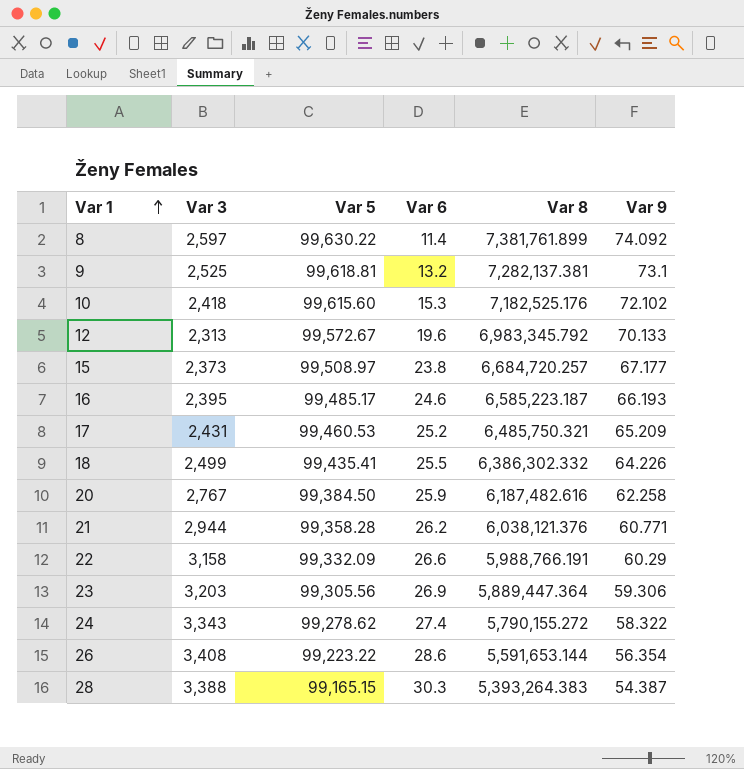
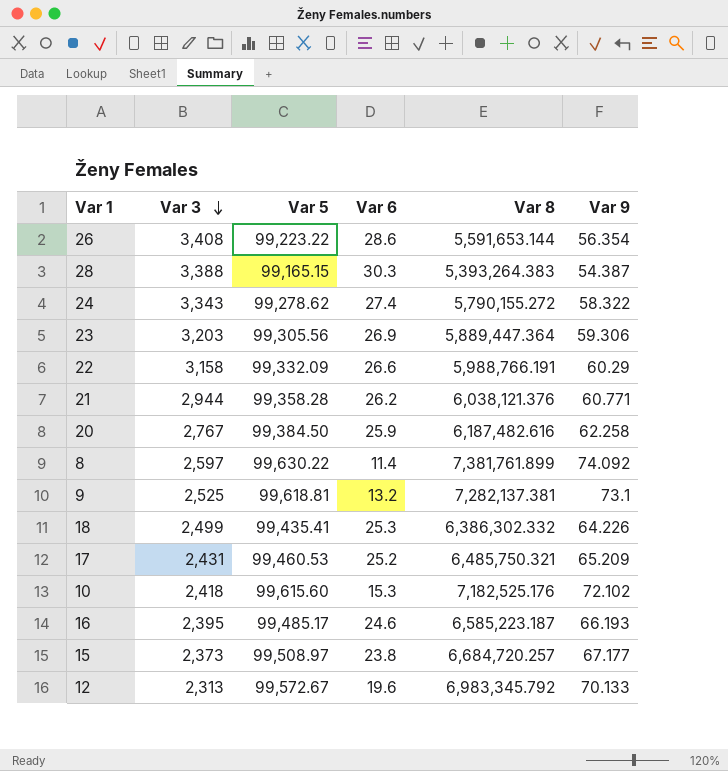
row order: Var 1 ascending -> Var 3 descending
18 | Var 6: 25.5 -> 25.3

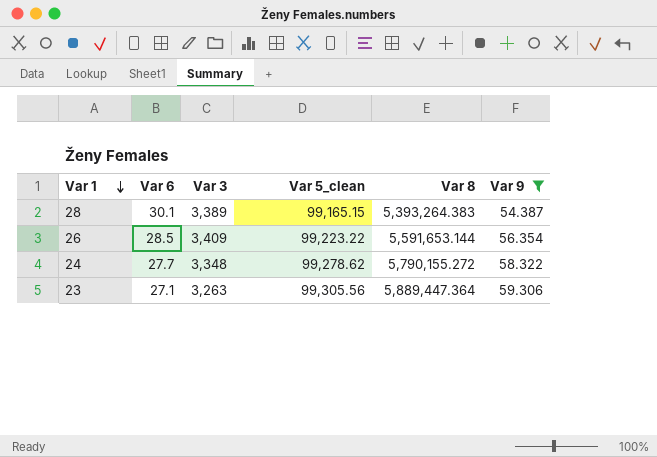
filter: none -> Var 9 <= 59.306
row order: Var 3 descending -> Var 1 descending
column Var 6 | position: 4 -> 2
column name: Var 5 -> Var 5_clean
28 | Var 6: 30.3 -> 30.1
28 | Var 3: 3,388 -> 3,389
26 | Var 6: 28.6 -> 28.5
26 | Var 3: 3,408 -> 3,409
24 | Var 6: 27.4 -> 27.7
24 | Var 3: 3,343 -> 3,348
23 | Var 6: 26.9 -> 27.1
23 | Var 3: 3,203 -> 3,263

